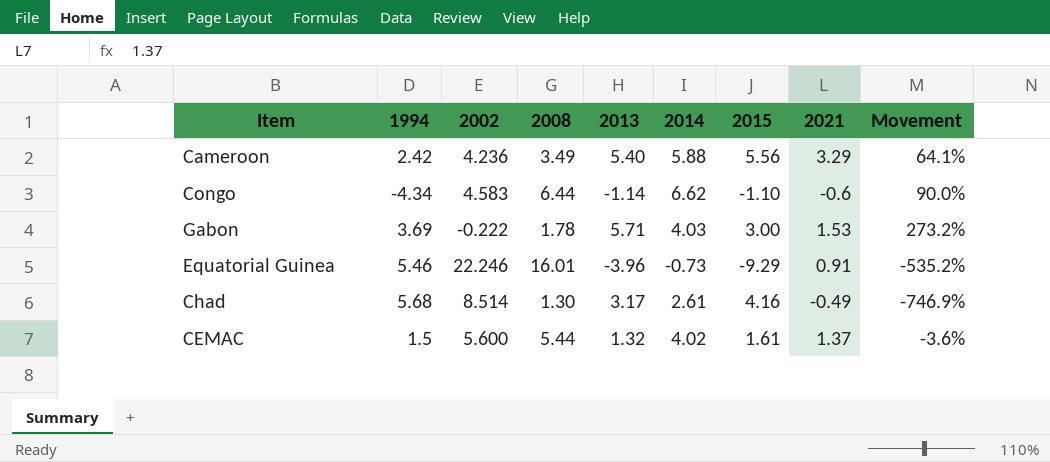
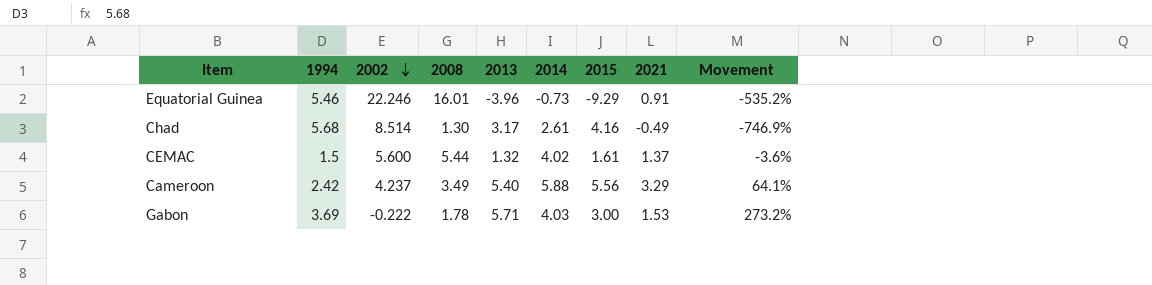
row order: none -> 2002 descending
row Congo: -4.34 | 4.583 | 6.44 | -1.14 | 6.62 | -1.10 | -0.6 | 90.0% -> none
Cameroon | 2002: 4.236 -> 4.237

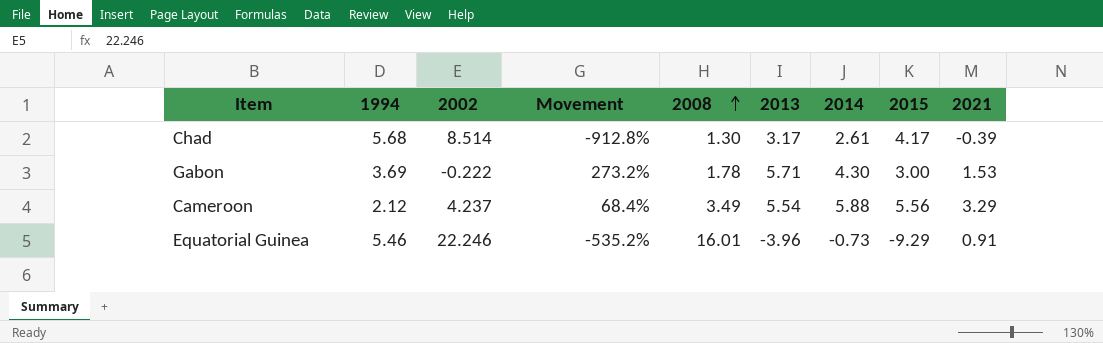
row order: 2002 descending -> 2008 ascending
column Movement | position: 9 -> 4
row CEMAC: 1.5 | 5.600 | 5.44 | 1.32 | 4.02 | 1.61 | 1.37 | -3.6% -> none
Chad | Movement: -746.9% -> -912.8%
Chad | 2015: 4.16 -> 4.17
Chad | 2021: -0.49 -> -0.39
Gabon | 2014: 4.03 -> 4.30
Cameroon | 1994: 2.42 -> 2.12
Cameroon | Movement: 64.1% -> 68.4%
Cameroon | 2013: 5.40 -> 5.54

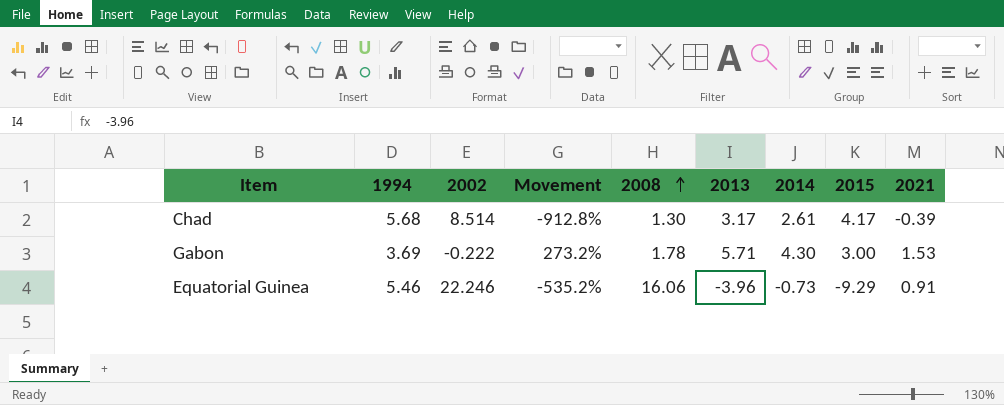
row Cameroon: 2.12 | 4.237 | 68.4% | 3.49 | 5.54 | 5.88 | 5.56 | 3.29 -> none
Equatorial Guinea | 2008: 16.01 -> 16.06

